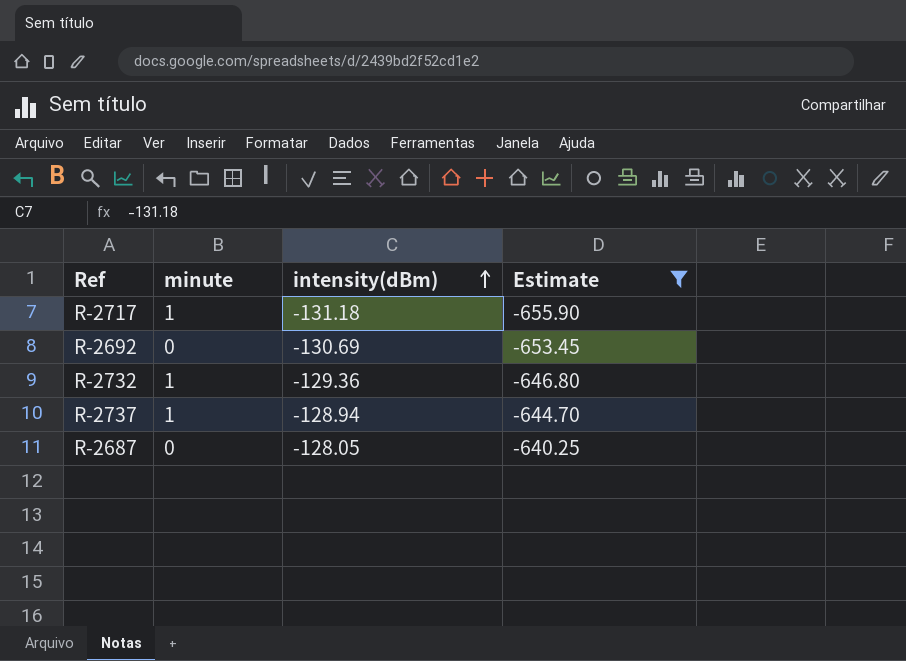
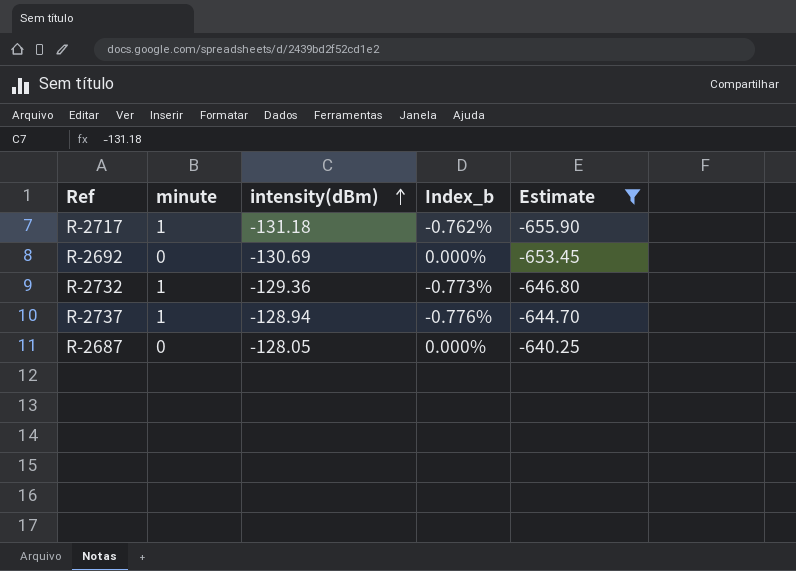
column Index_b | formula: none -> [minute] / [intensity(dBm)]

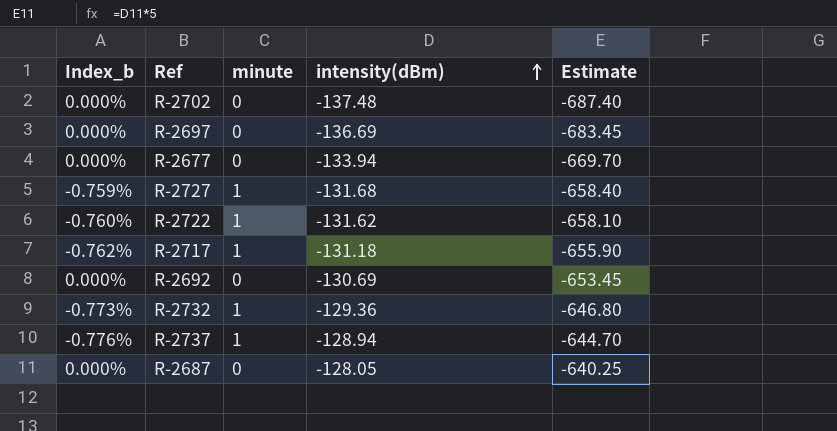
filter: Estimate >= -655.90 -> none
column Index_b | position: 4 -> 1

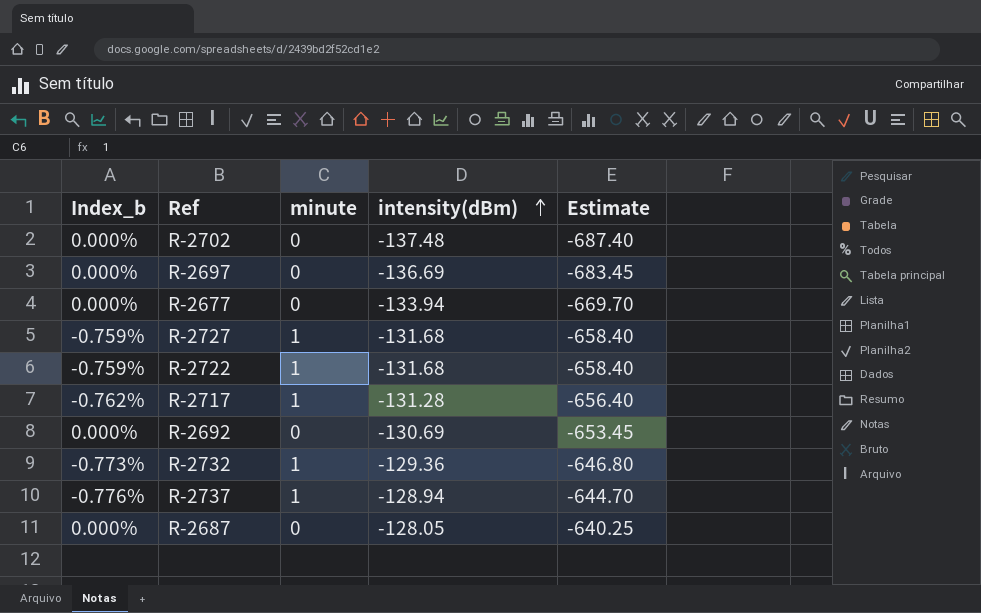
R-2722 | Index_b: -0.760% -> -0.759%
R-2722 | intensity(dBm): -131.62 -> -131.68
R-2722 | Estimate: -658.10 -> -658.40
R-2717 | intensity(dBm): -131.18 -> -131.28
R-2717 | Estimate: -655.90 -> -656.40

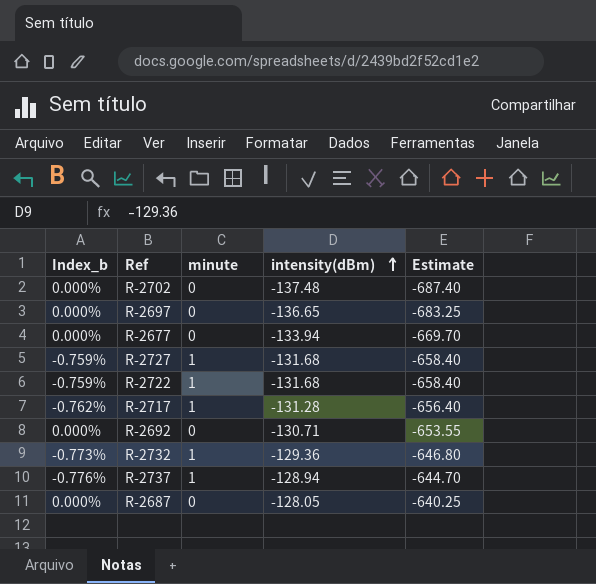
R-2697 | intensity(dBm): -136.69 -> -136.65
R-2697 | Estimate: -683.45 -> -683.25
R-2692 | intensity(dBm): -130.69 -> -130.71
R-2692 | Estimate: -653.45 -> -653.55

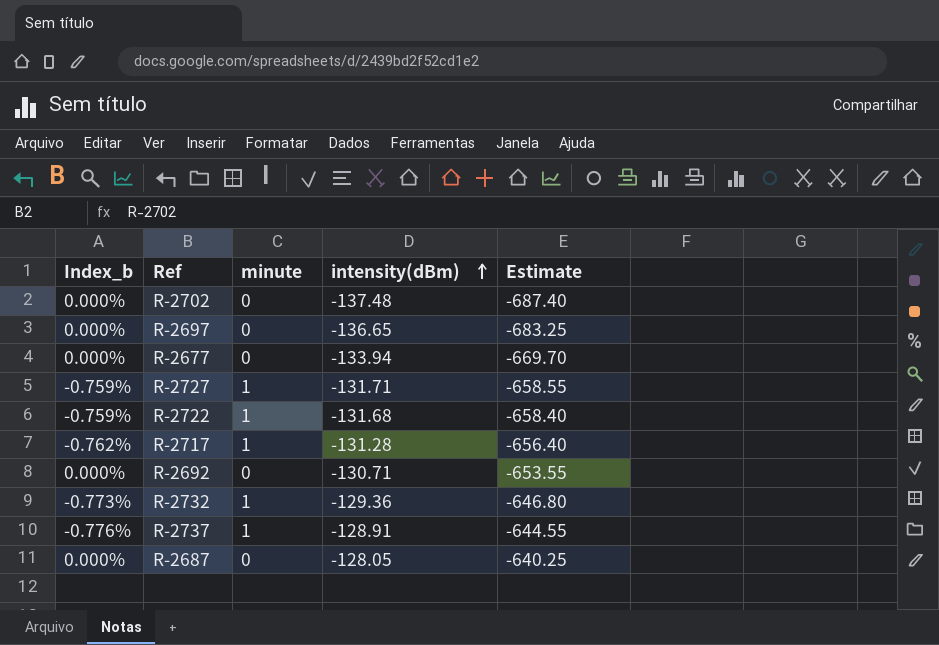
R-2727 | intensity(dBm): -131.68 -> -131.71
R-2727 | Estimate: -658.40 -> -658.55
R-2737 | intensity(dBm): -128.94 -> -128.91
R-2737 | Estimate: -644.70 -> -644.55

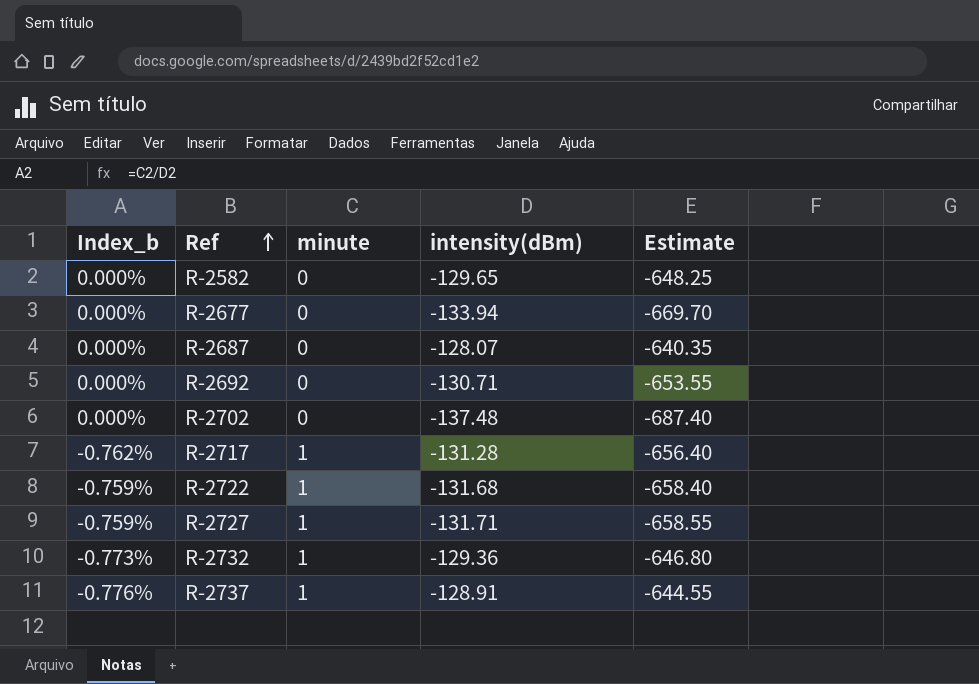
row order: intensity(dBm) ascending -> Ref ascending
row R-2697: 0.000% | 0 | -136.65 | -683.25 -> none
row R-2582: none -> 0.000% | 0 | -129.65 | -648.25
R-2687 | intensity(dBm): -128.05 -> -128.07
R-2687 | Estimate: -640.25 -> -640.35

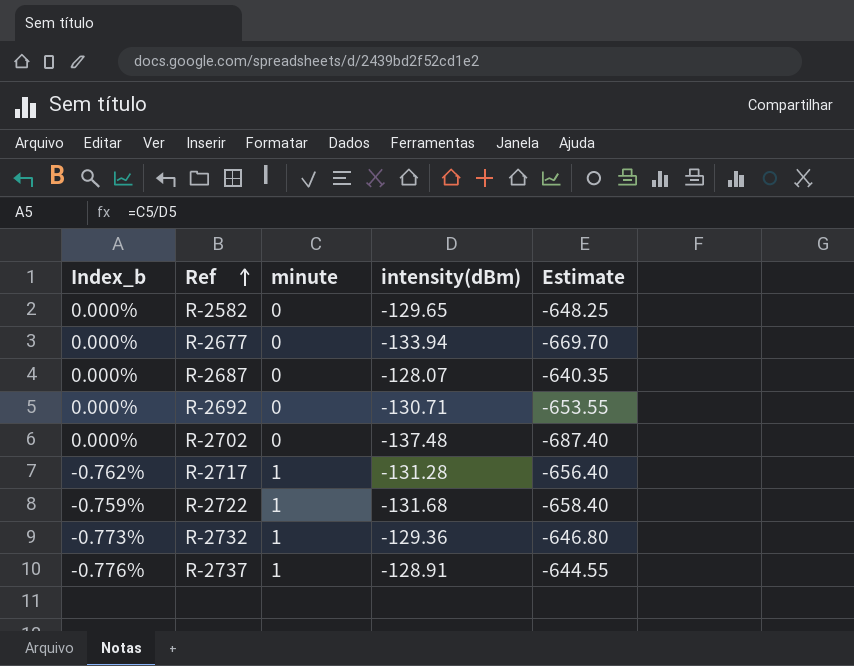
row R-2727: -0.759% | 1 | -131.71 | -658.55 -> none

